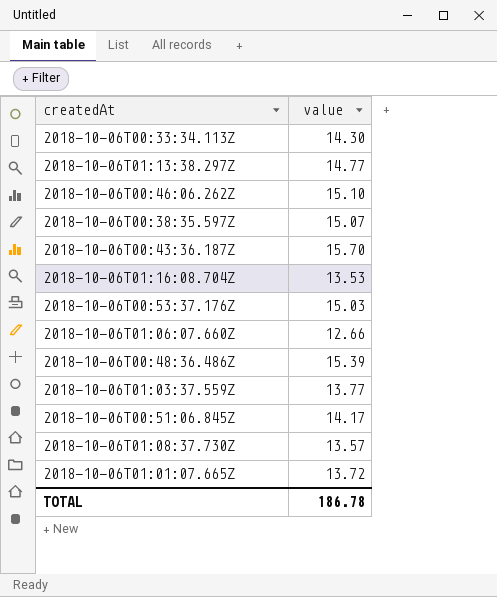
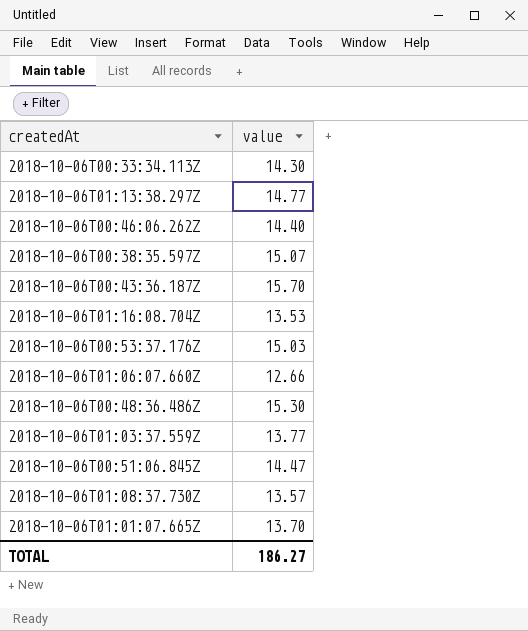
2018-10-06T00:46:06.262Z | value: 15.10 -> 14.40
2018-10-06T00:48:36.486Z | value: 15.39 -> 15.30
2018-10-06T00:51:06.845Z | value: 14.17 -> 14.47
2018-10-06T01:01:07.665Z | value: 13.72 -> 13.70
TOTAL | value: 186.78 -> 186.27

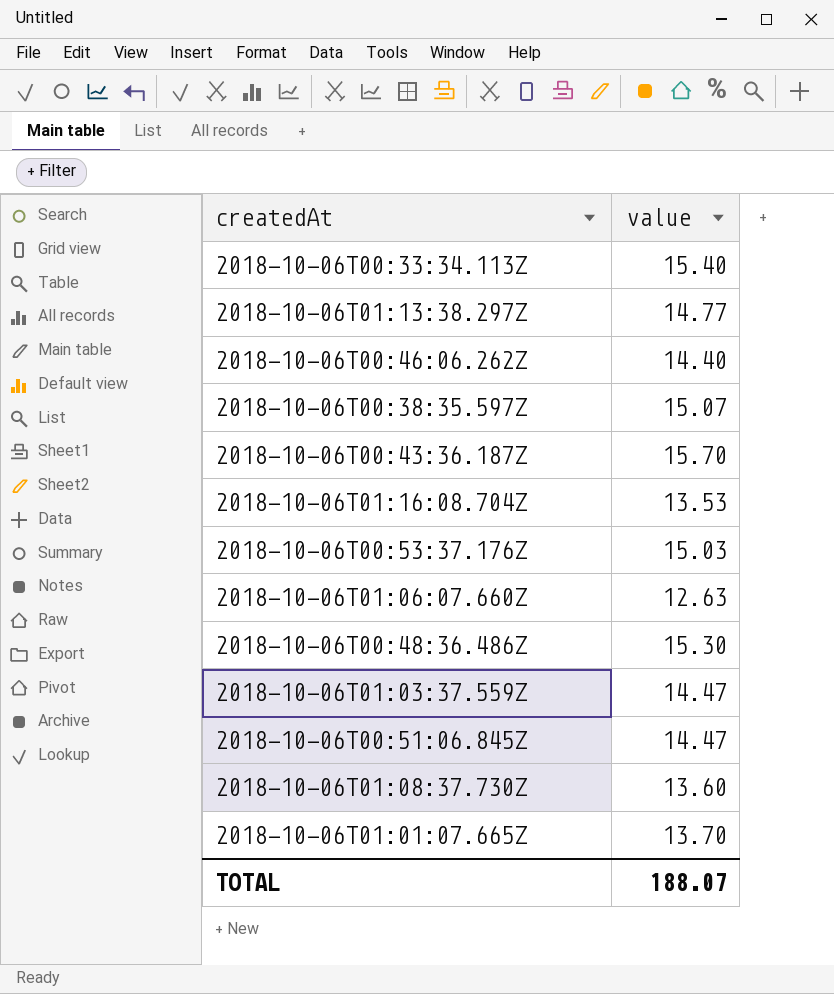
2018-10-06T00:33:34.113Z | value: 14.30 -> 15.40
2018-10-06T01:06:07.660Z | value: 12.66 -> 12.63
2018-10-06T01:03:37.559Z | value: 13.77 -> 14.47
2018-10-06T01:08:37.730Z | value: 13.57 -> 13.60
TOTAL | value: 186.27 -> 188.07

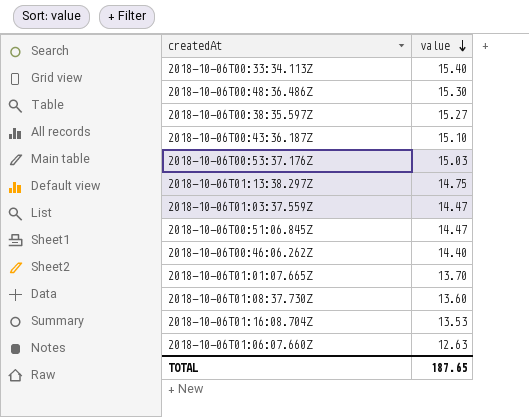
row order: none -> value descending
2018-10-06T00:38:35.597Z | value: 15.07 -> 15.27
2018-10-06T00:43:36.187Z | value: 15.70 -> 15.10
2018-10-06T01:13:38.297Z | value: 14.77 -> 14.75
TOTAL | value: 188.07 -> 187.65

